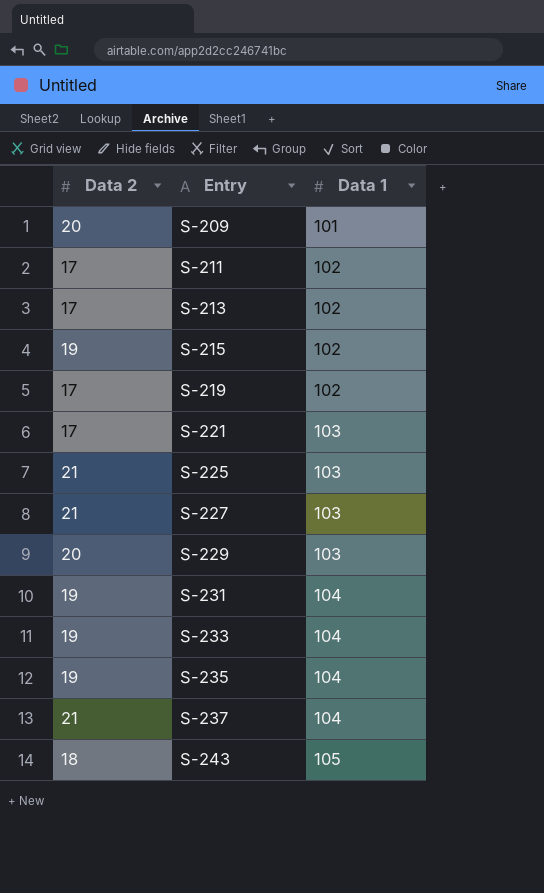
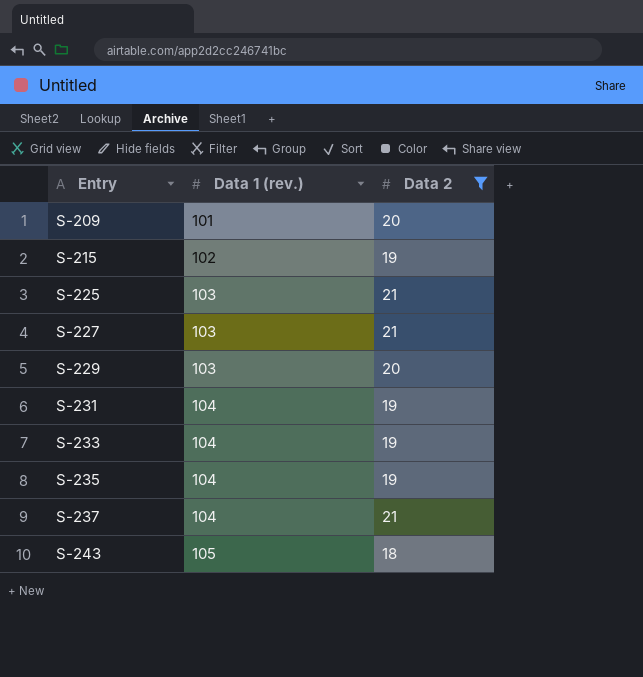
filter: none -> Data 2 != 17
column name: Data 1 -> Data 1 (rev.)
column Data 2 | position: 1 -> 3

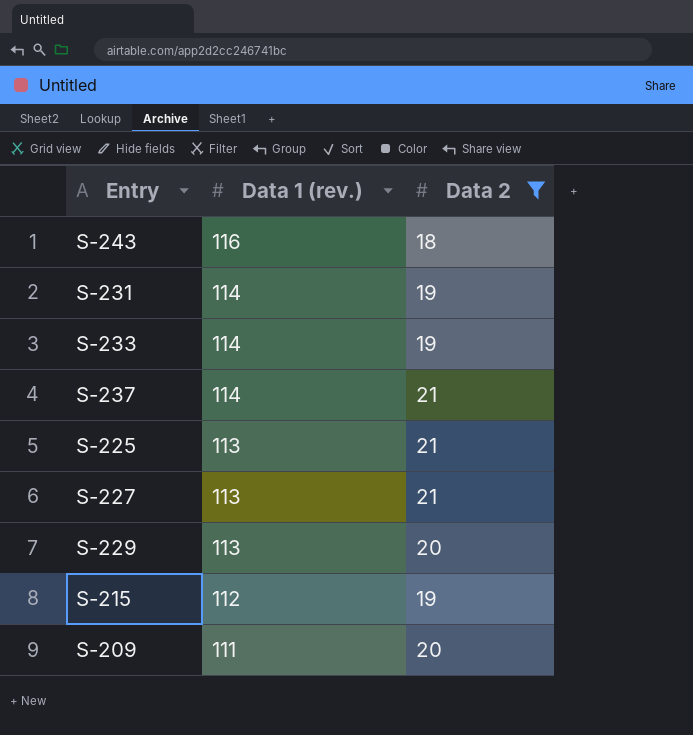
row order: Entry ascending -> Data 1 (rev.) descending
row S-235: 104 | 19 -> none
S-243 | Data 1 (rev.): 105 -> 116
S-231 | Data 1 (rev.): 104 -> 114
S-233 | Data 1 (rev.): 104 -> 114
S-237 | Data 1 (rev.): 104 -> 114
S-225 | Data 1 (rev.): 103 -> 113
S-227 | Data 1 (rev.): 103 -> 113
S-229 | Data 1 (rev.): 103 -> 113
S-215 | Data 1 (rev.): 102 -> 112
S-209 | Data 1 (rev.): 101 -> 111

